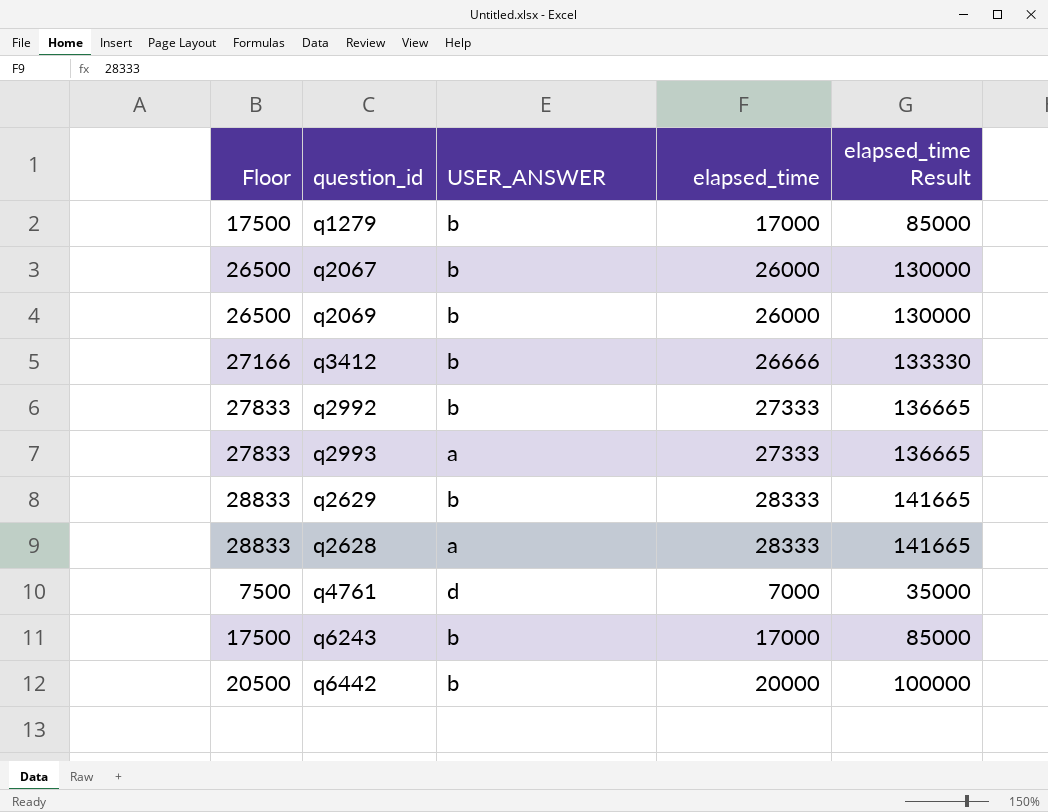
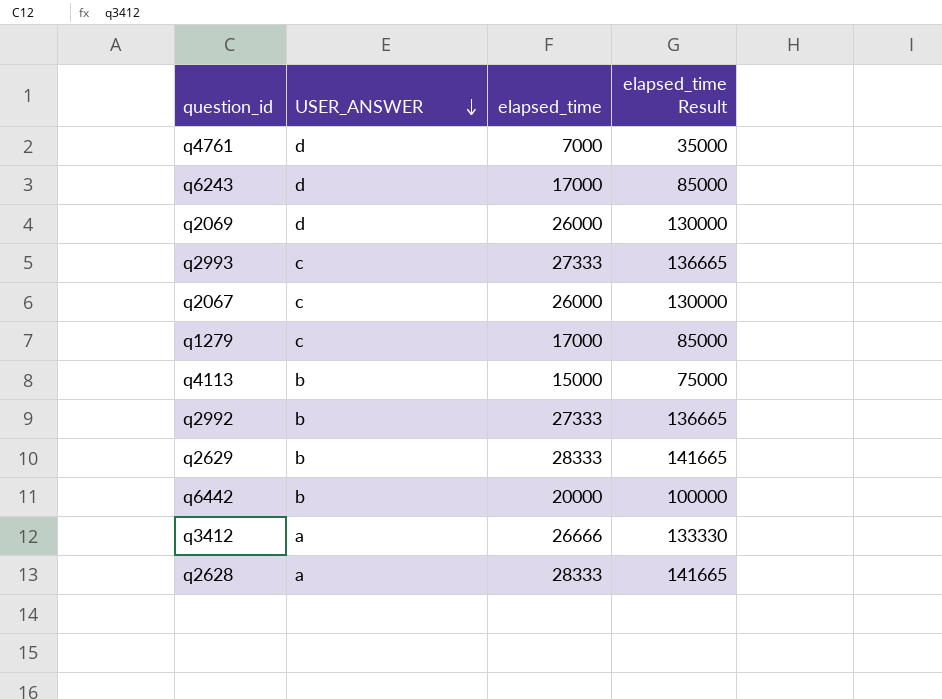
row order: none -> USER_ANSWER descending
column Floor | formula: [elapsed_time] + 500 -> none
q6243 | USER_ANSWER: b -> d
q2069 | USER_ANSWER: b -> d
q2993 | USER_ANSWER: a -> c
q2067 | USER_ANSWER: b -> c
q1279 | USER_ANSWER: b -> c
row q4113: none -> b | 15000 | 75000
q3412 | USER_ANSWER: b -> a

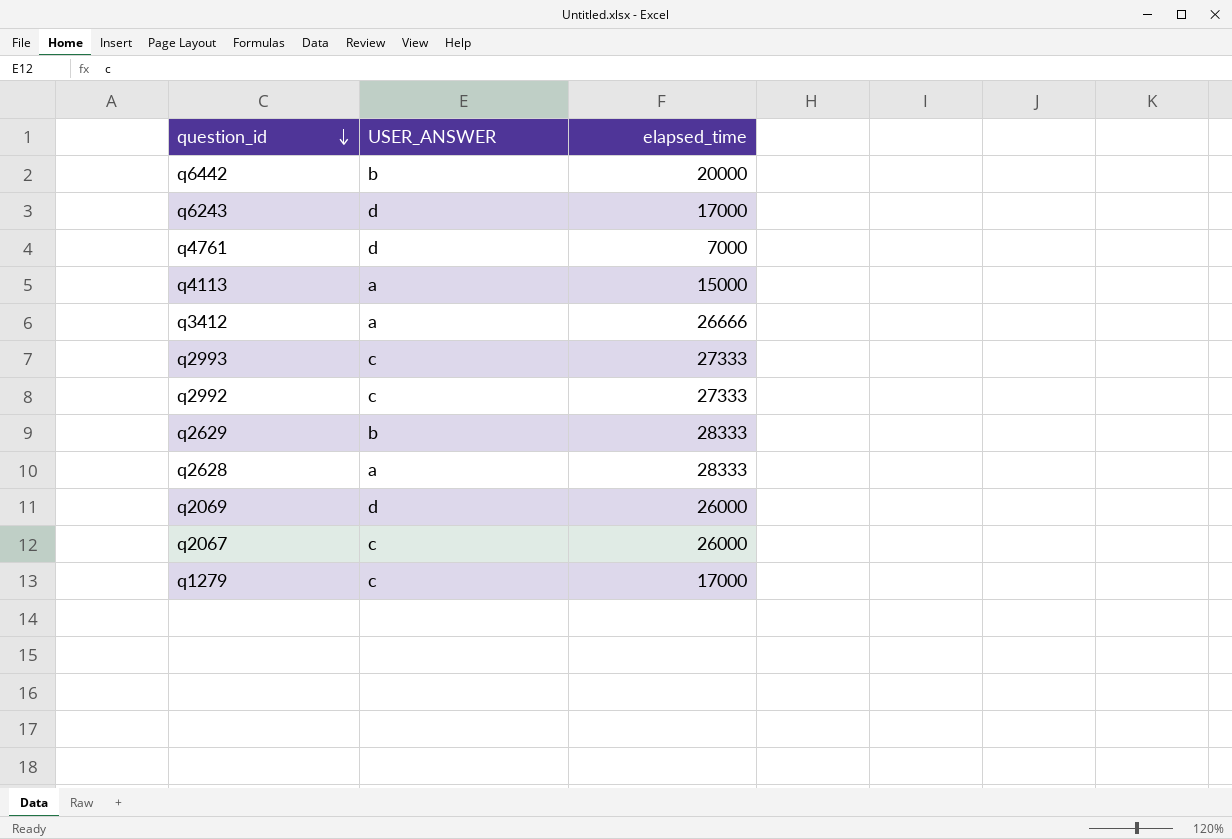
row order: USER_ANSWER descending -> question_id descending
column elapsed_time Result | formula: [elapsed_time] * 5 -> none
q4113 | USER_ANSWER: b -> a
q2992 | USER_ANSWER: b -> c

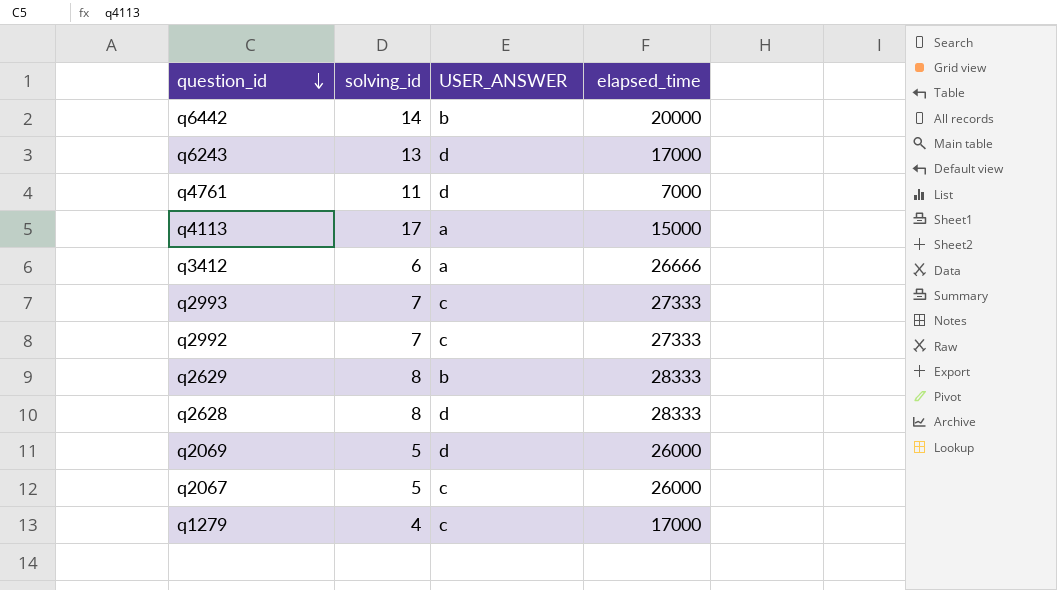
column solving_id | position: none -> 2
q2628 | USER_ANSWER: a -> d

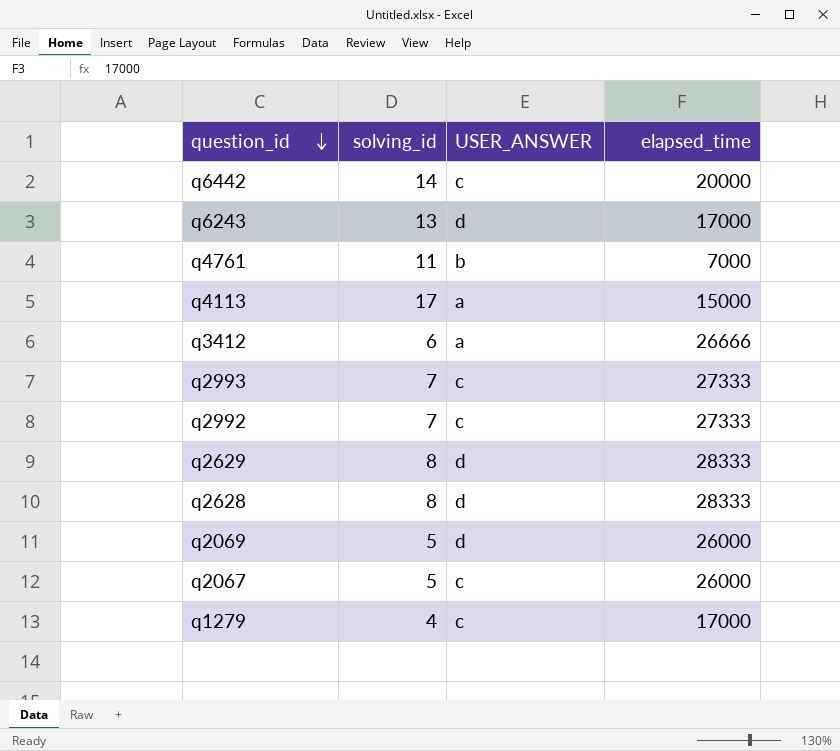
q6442 | USER_ANSWER: b -> c
q4761 | USER_ANSWER: d -> b
q2629 | USER_ANSWER: b -> d

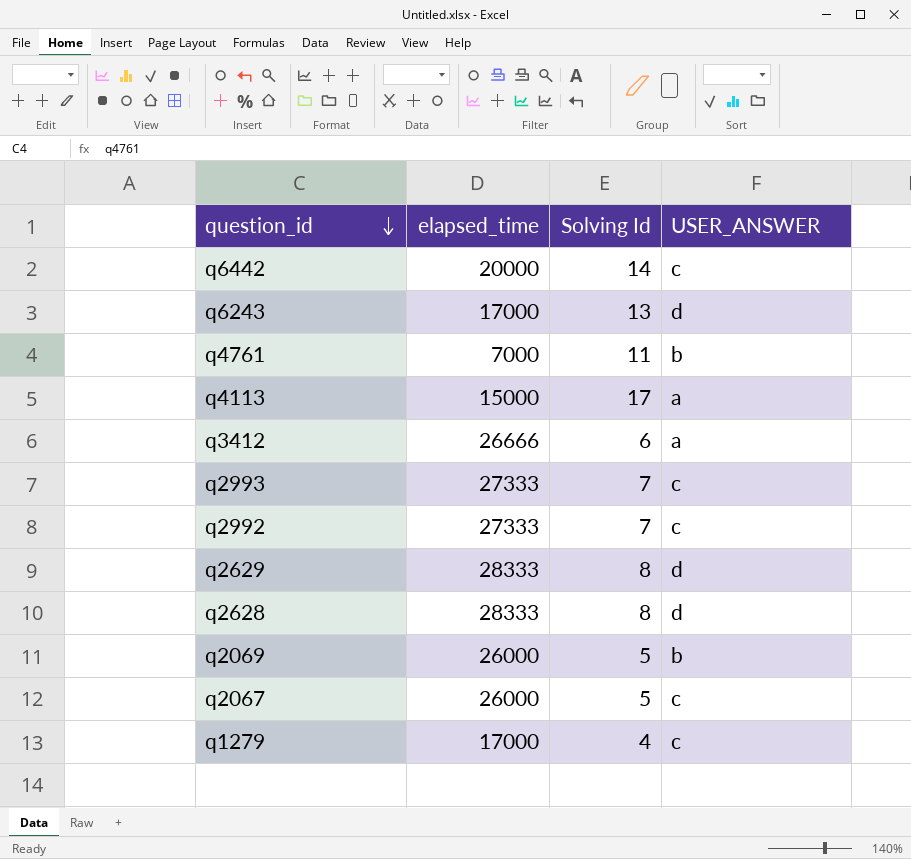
column elapsed_time | position: 4 -> 2
column name: solving_id -> Solving Id
q2069 | USER_ANSWER: d -> b

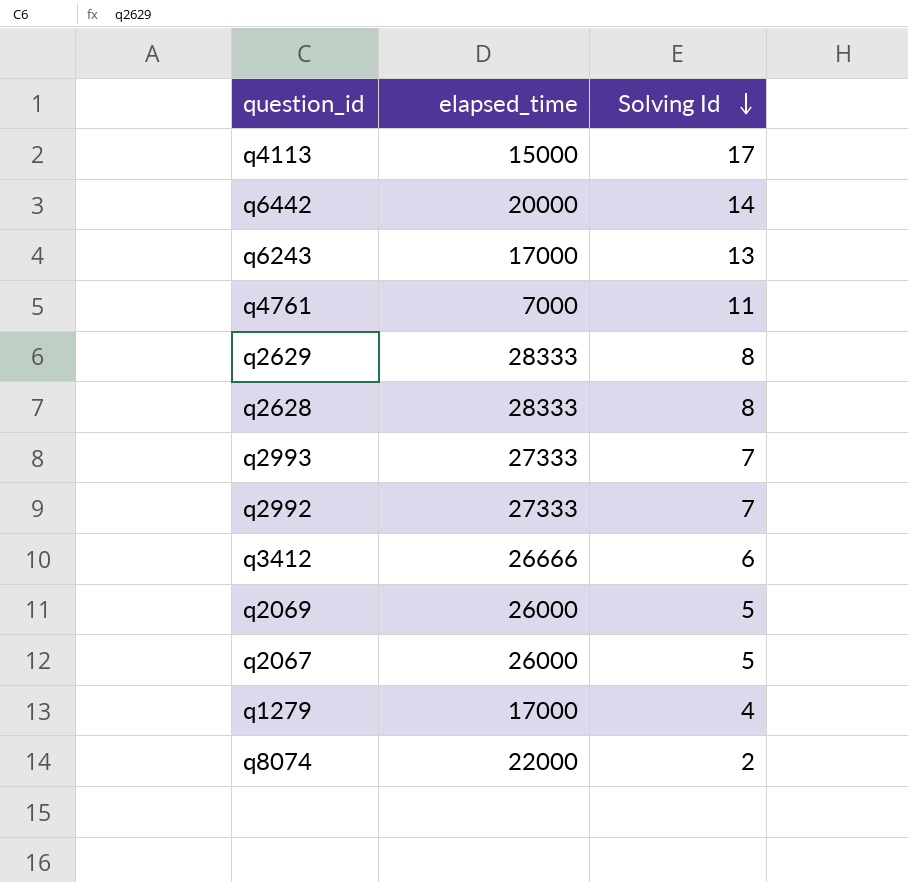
row order: question_id descending -> Solving Id descending
column USER_ANSWER | position: 4 -> none
row q8074: none -> 22000 | 2

